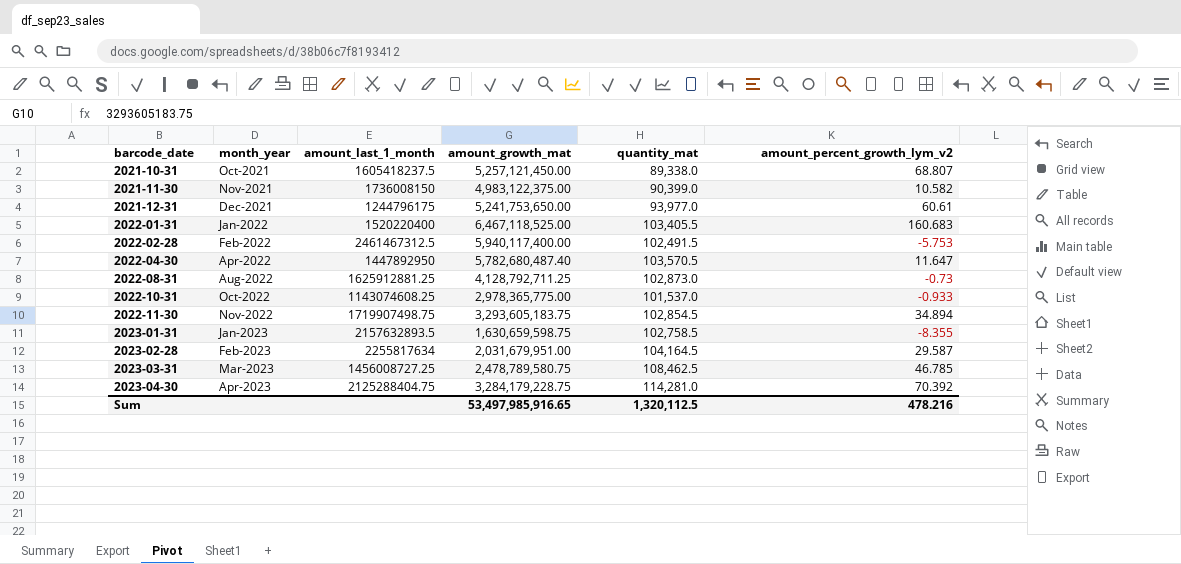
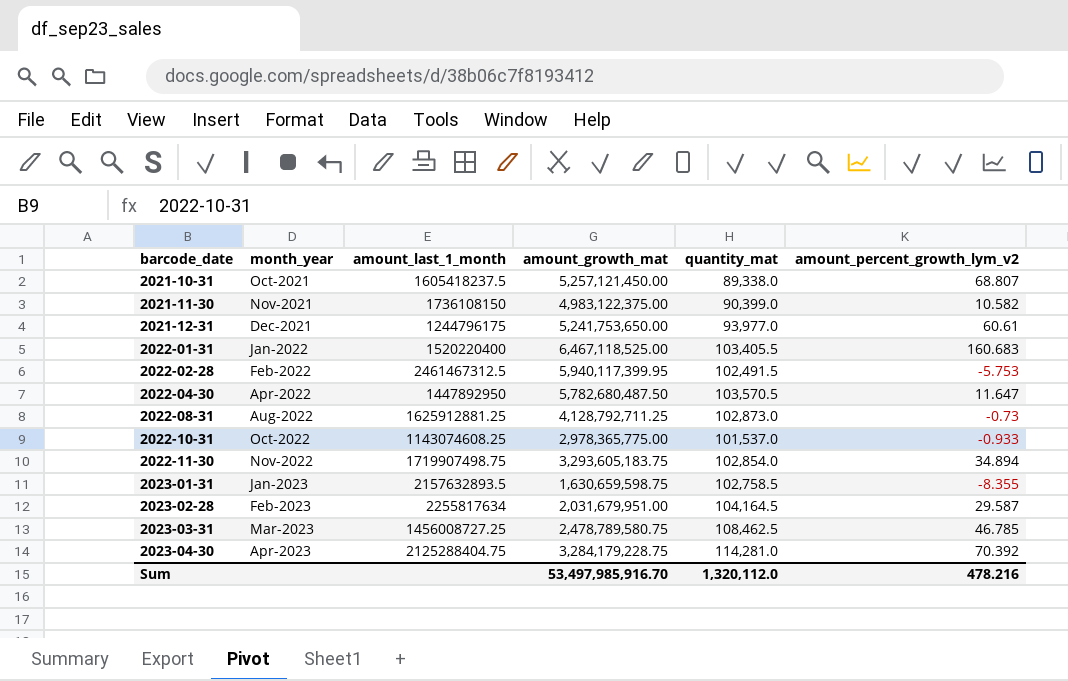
2021-11-30 | amount_last_1_month: 1736008150 -> 1736108150
2022-02-28 | amount_growth_mat: 5,940,117,400.00 -> 5,940,117,399.95
2022-04-30 | amount_growth_mat: 5,782,680,487.40 -> 5,782,680,487.50
2022-11-30 | quantity_mat: 102,854.5 -> 102,854.0
Sum | amount_growth_mat: 53,497,985,916.65 -> 53,497,985,916.70
Sum | quantity_mat: 1,320,112.5 -> 1,320,112.0

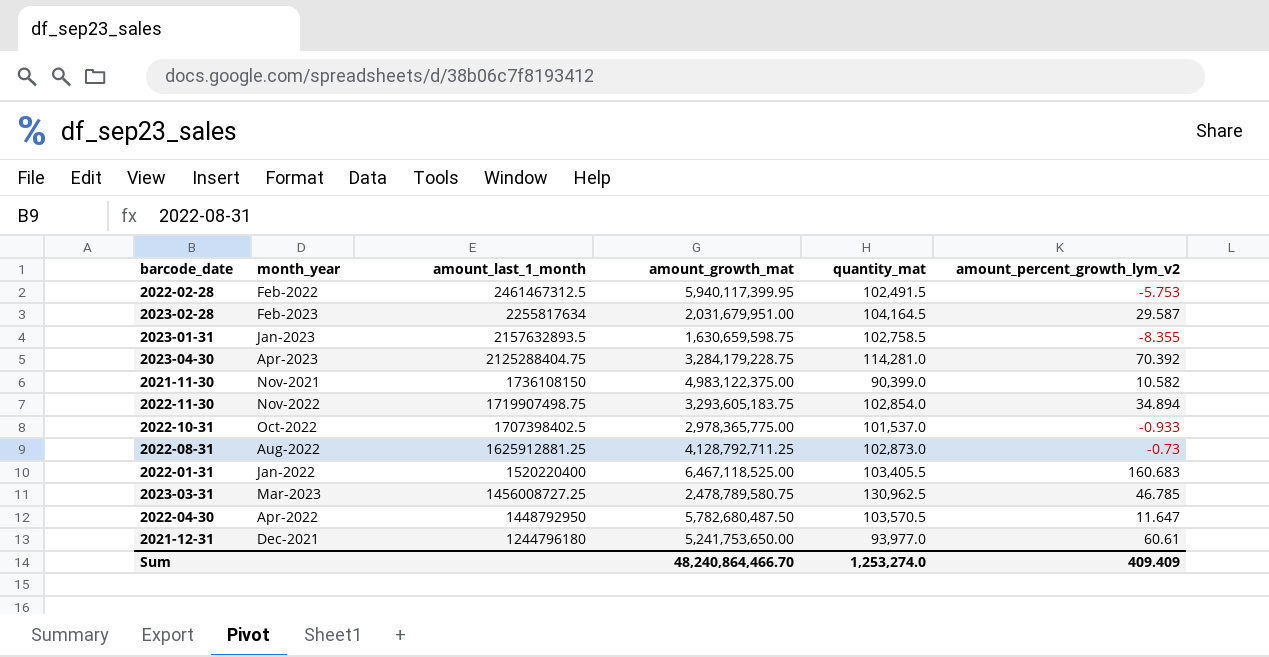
row order: barcode_date ascending -> amount_last_1_month descending
row 2021-10-31: Oct-2021 | 1605418237.5 | 5,257,121,450.00 | 89,338.0 | 68.807 -> none
2022-10-31 | amount_last_1_month: 1143074608.25 -> 1707398402.5
2023-03-31 | quantity_mat: 108,462.5 -> 130,962.5
2022-04-30 | amount_last_1_month: 1447892950 -> 1448792950
2021-12-31 | amount_last_1_month: 1244796175 -> 1244796180
Sum | amount_growth_mat: 53,497,985,916.70 -> 48,240,864,466.70
Sum | quantity_mat: 1,320,112.0 -> 1,253,274.0
Sum | amount_percent_growth_lym_v2: 478.216 -> 409.409

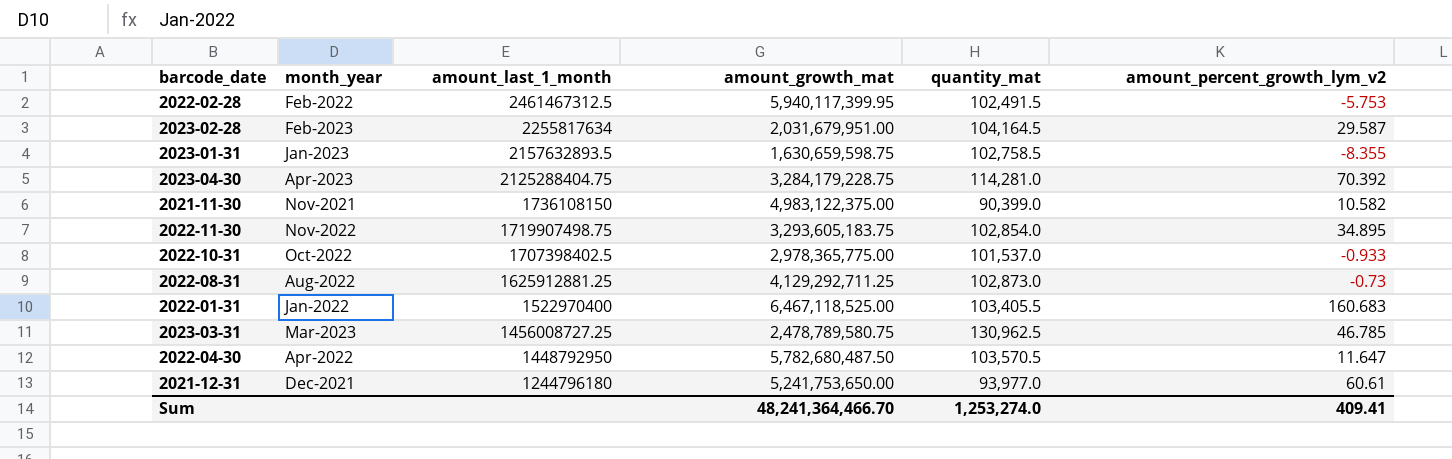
2022-11-30 | amount_percent_growth_lym_v2: 34.894 -> 34.895
2022-08-31 | amount_growth_mat: 4,128,792,711.25 -> 4,129,292,711.25
2022-01-31 | amount_last_1_month: 1520220400 -> 1522970400
Sum | amount_growth_mat: 48,240,864,466.70 -> 48,241,364,466.70
Sum | amount_percent_growth_lym_v2: 409.409 -> 409.41

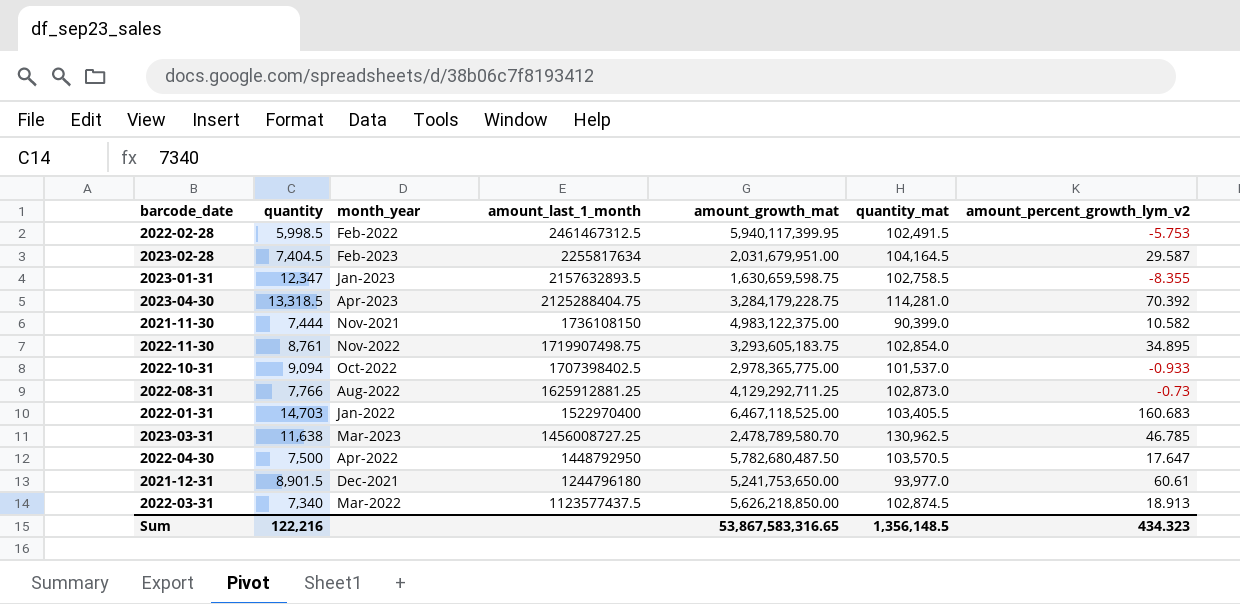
column quantity | position: none -> 2
2023-03-31 | amount_growth_mat: 2,478,789,580.75 -> 2,478,789,580.70
2022-04-30 | amount_percent_growth_lym_v2: 11.647 -> 17.647
row 2022-03-31: none -> 7,340 | Mar-2022 | 1123577437.5 | 5,626,218,850.00 | 102,874.5 | 18.913
Sum | amount_growth_mat: 48,241,364,466.70 -> 53,867,583,316.65
Sum | quantity_mat: 1,253,274.0 -> 1,356,148.5
Sum | amount_percent_growth_lym_v2: 409.41 -> 434.323

